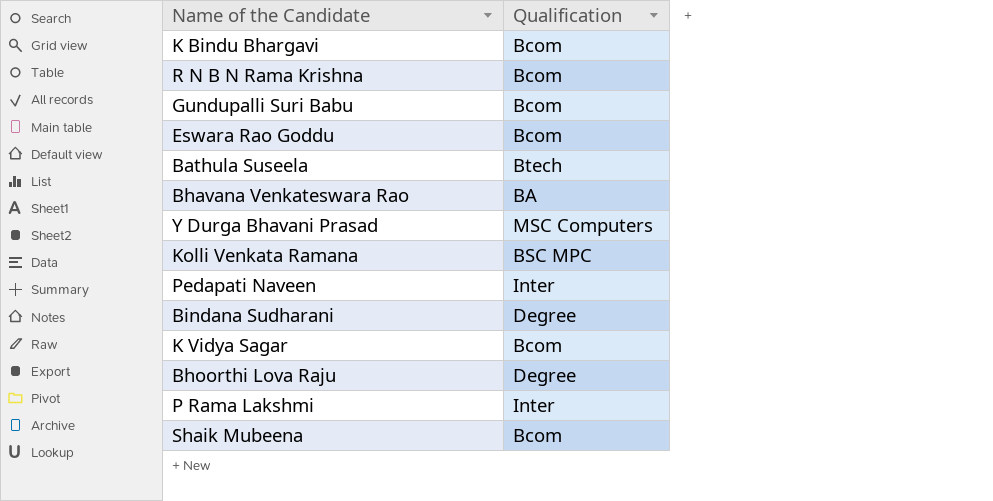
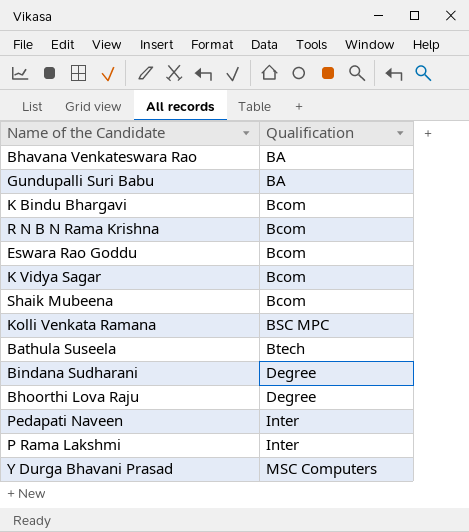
row order: none -> Qualification ascending
Gundupalli Suri Babu | Qualification: Bcom -> BA

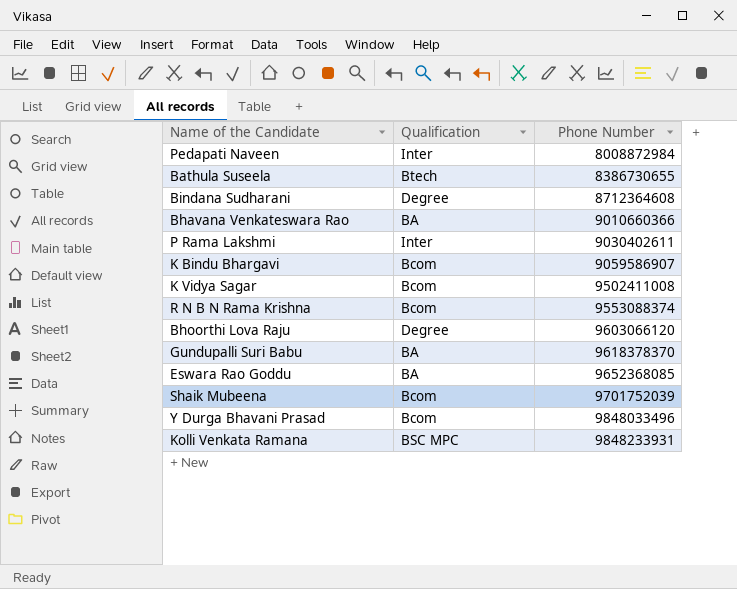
row order: Qualification ascending -> Phone Number ascending
column Phone Number | position: none -> 3
Eswara Rao Goddu | Qualification: Bcom -> BA
Y Durga Bhavani Prasad | Qualification: MSC Computers -> Bcom

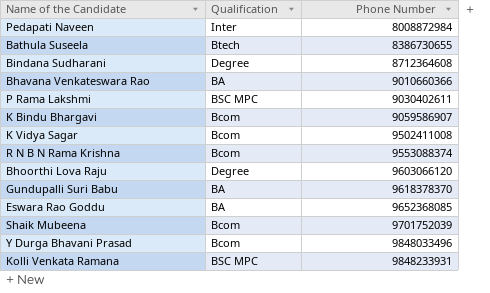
P Rama Lakshmi | Qualification: Inter -> BSC MPC

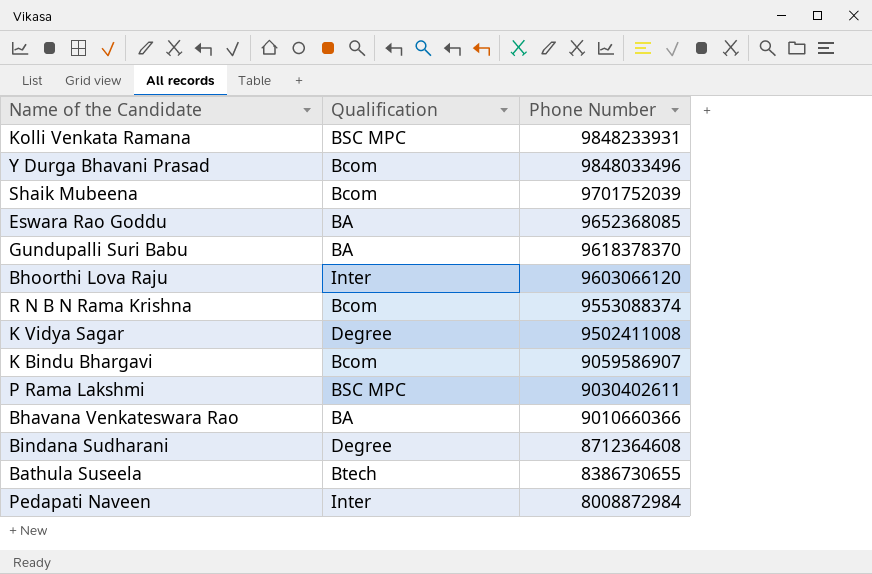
row order: Phone Number ascending -> Phone Number descending
Bhoorthi Lova Raju | Qualification: Degree -> Inter
K Vidya Sagar | Qualification: Bcom -> Degree

